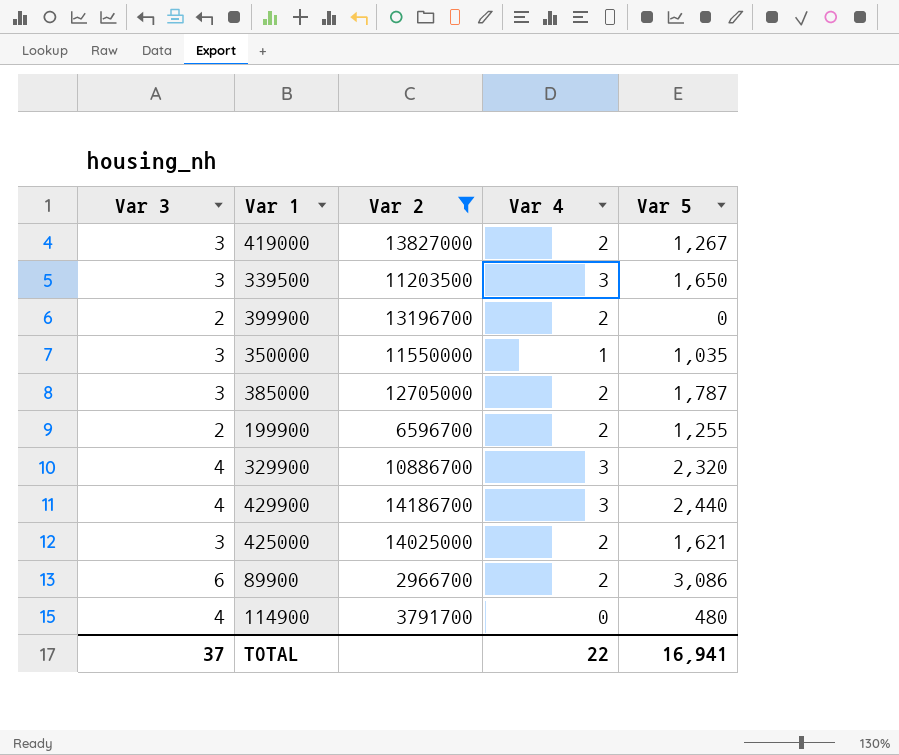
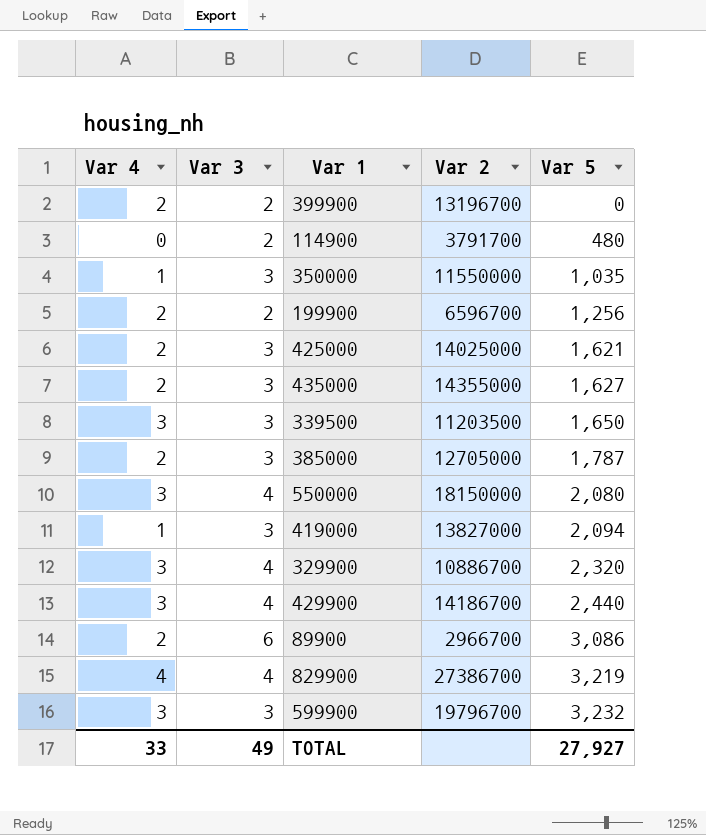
filter: Var 2 <= 14186700 -> none
row order: none -> Var 5 ascending
column Var 4 | position: 4 -> 1
114900 | Var 3: 4 -> 2
199900 | Var 5: 1,255 -> 1,256
419000 | Var 4: 2 -> 1
419000 | Var 5: 1,267 -> 2,094
TOTAL | Var 4: 22 -> 33
TOTAL | Var 3: 37 -> 49
TOTAL | Var 5: 16,941 -> 27,927

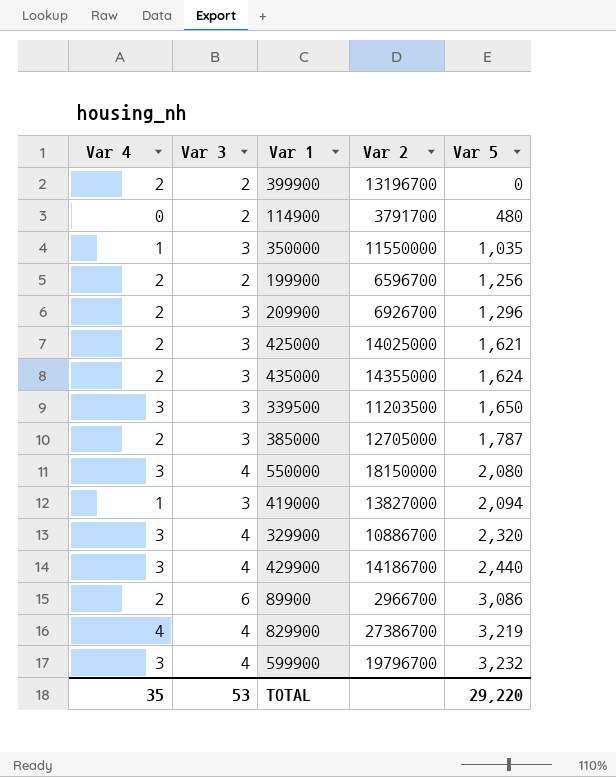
row 209900: none -> 2 | 3 | 6926700 | 1,296
435000 | Var 5: 1,627 -> 1,624
599900 | Var 3: 3 -> 4
TOTAL | Var 4: 33 -> 35
TOTAL | Var 3: 49 -> 53
TOTAL | Var 5: 27,927 -> 29,220

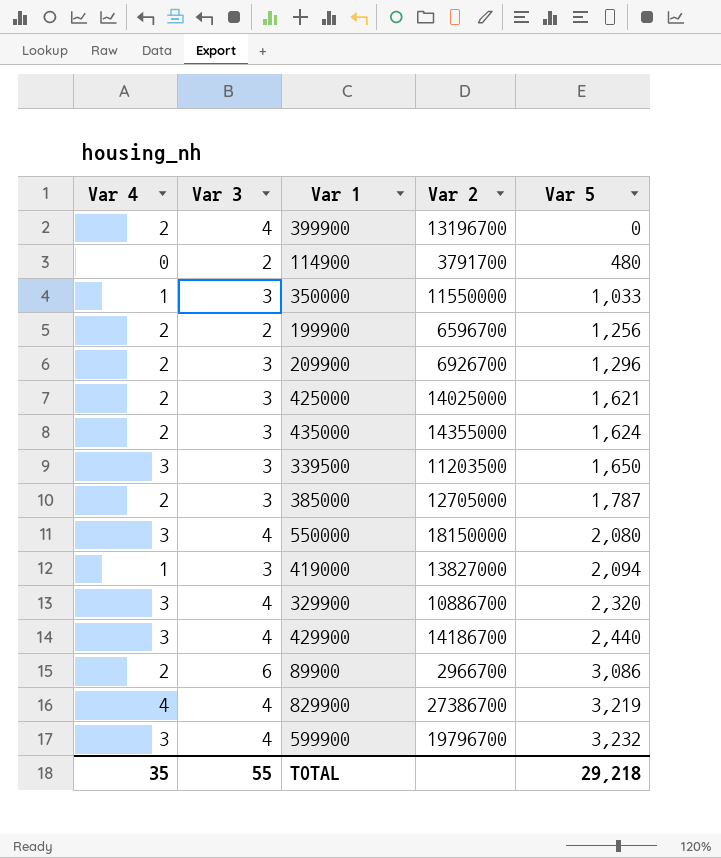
399900 | Var 3: 2 -> 4
350000 | Var 5: 1,035 -> 1,033
TOTAL | Var 3: 53 -> 55
TOTAL | Var 5: 29,220 -> 29,218

